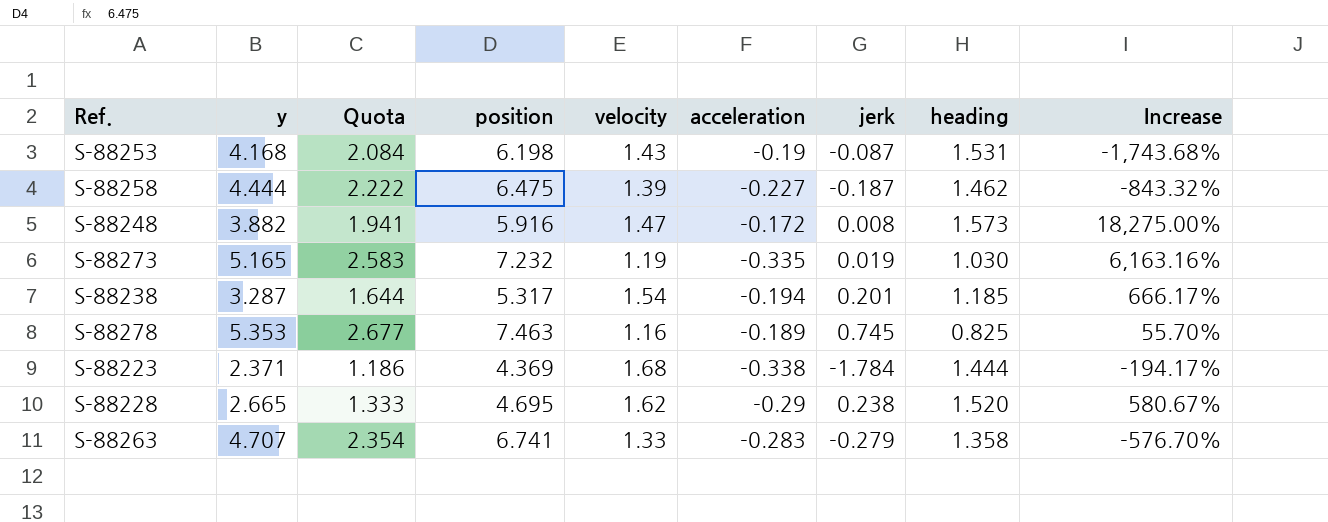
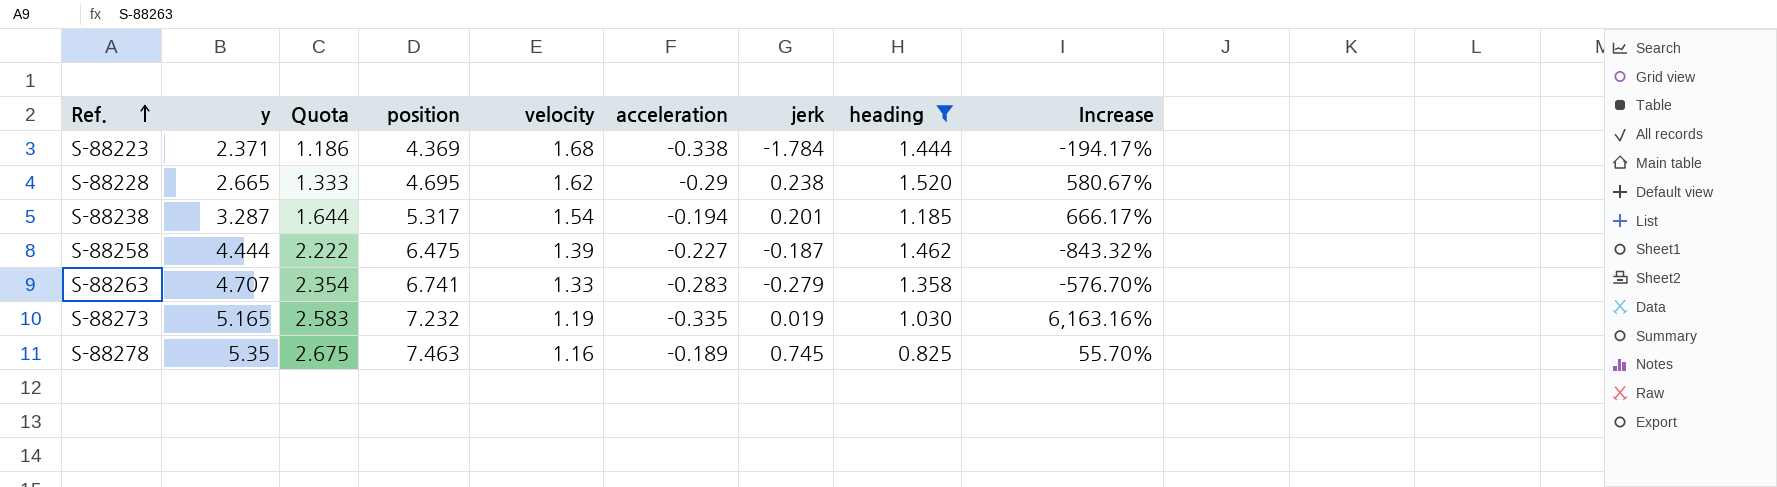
filter: none -> heading <= 1.520
row order: none -> Ref. ascending
S-88278 | y: 5.353 -> 5.35
S-88278 | Quota: 2.677 -> 2.675

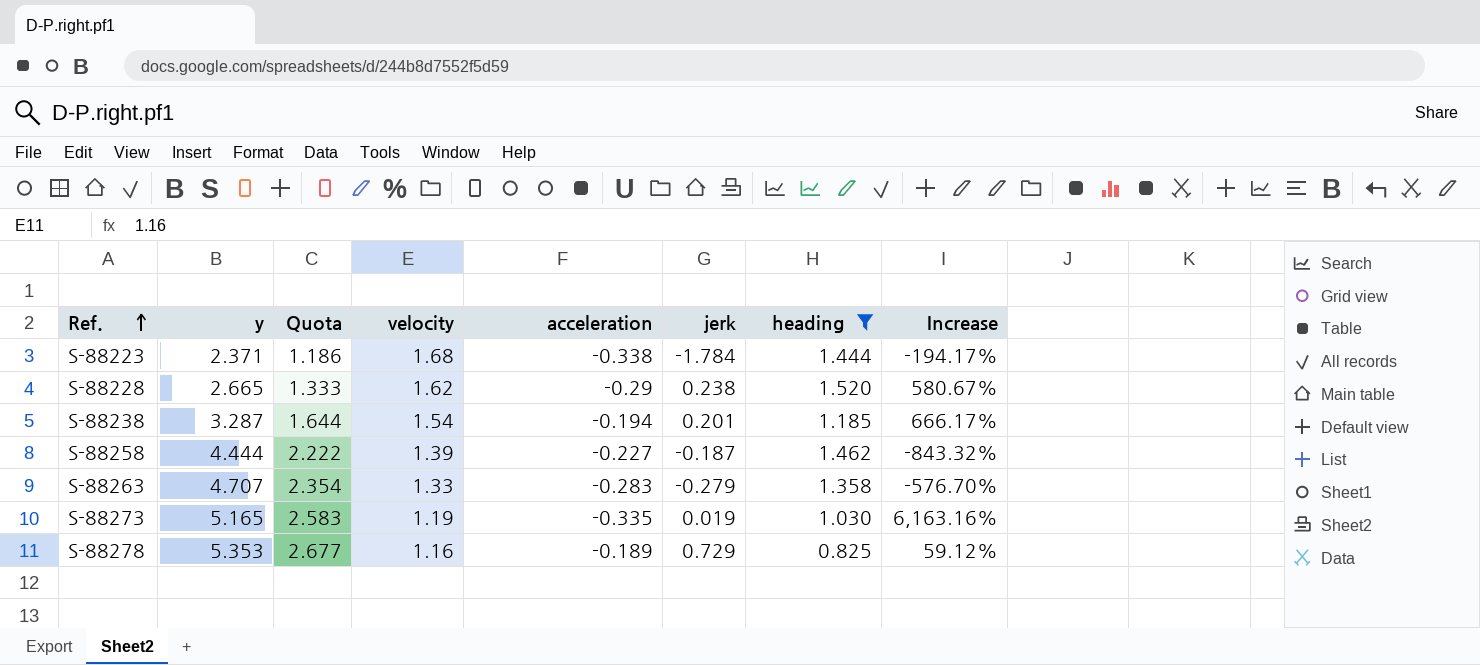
column position | position: 4 -> none
S-88278 | y: 5.35 -> 5.353
S-88278 | Quota: 2.675 -> 2.677
S-88278 | jerk: 0.745 -> 0.729
S-88278 | Increase: 55.70% -> 59.12%

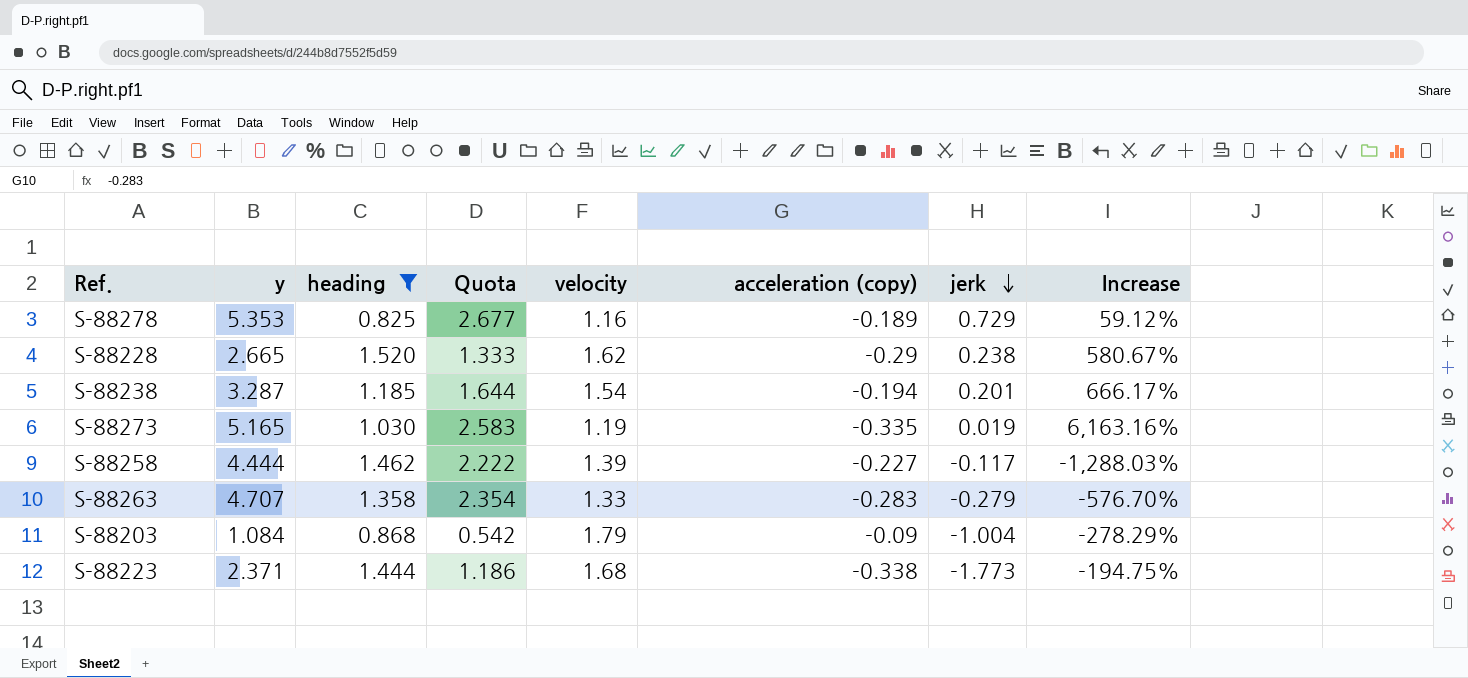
row order: Ref. ascending -> jerk descending
column heading | position: 7 -> 3
column name: acceleration -> acceleration (copy)
S-88258 | jerk: -0.187 -> -0.117
S-88258 | Increase: -843.32% -> -1,288.03%
row S-88203: none -> 1.084 | 0.868 | 0.542 | 1.79 | -0.09 | -1.004 | -278.29%
S-88223 | jerk: -1.784 -> -1.773
S-88223 | Increase: -194.17% -> -194.75%

